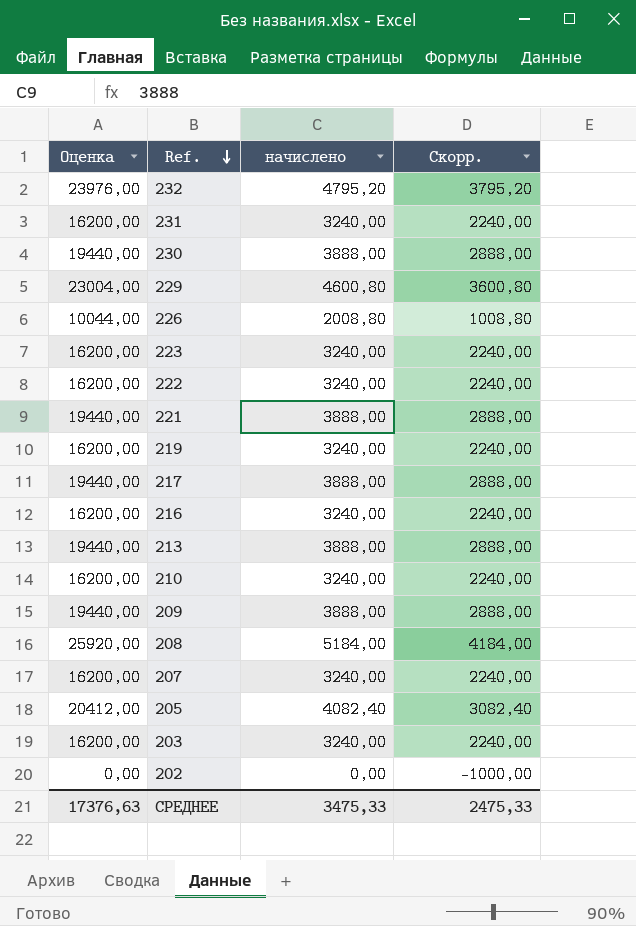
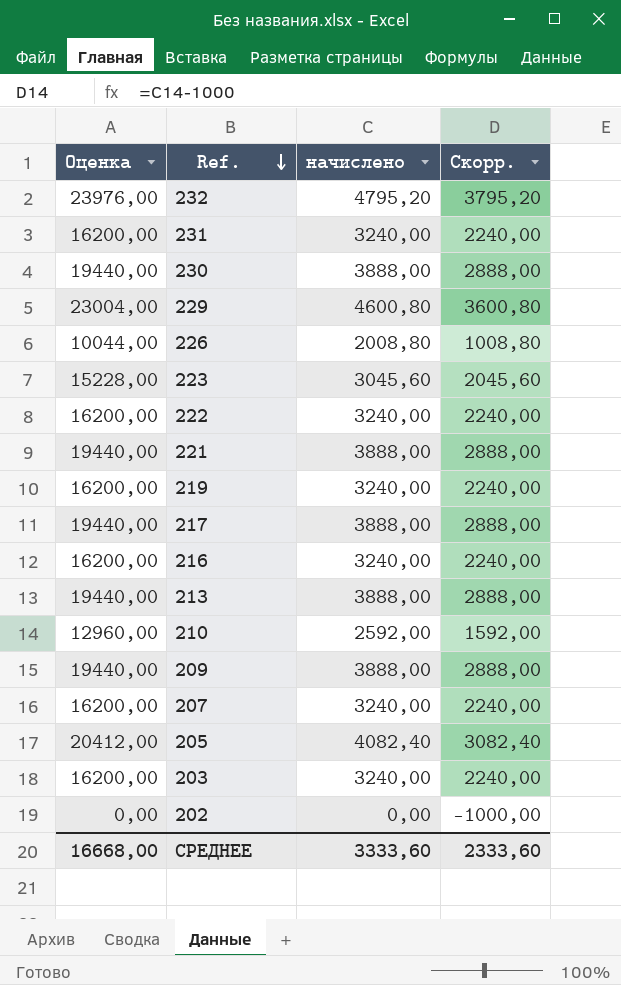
row 208: 25920,00 | 5184,00 | 4184,00 -> none
223 | Оценка: 16200,00 -> 15228,00
223 | начислено: 3240,00 -> 3045,60
223 | Скорр.: 2240,00 -> 2045,60
210 | Оценка: 16200,00 -> 12960,00
210 | начислено: 3240,00 -> 2592,00
210 | Скорр.: 2240,00 -> 1592,00
СРЕДНЕЕ | Оценка: 17376,63 -> 16668,00
СРЕДНЕЕ | начислено: 3475,33 -> 3333,60
СРЕДНЕЕ | Скорр.: 2475,33 -> 2333,60

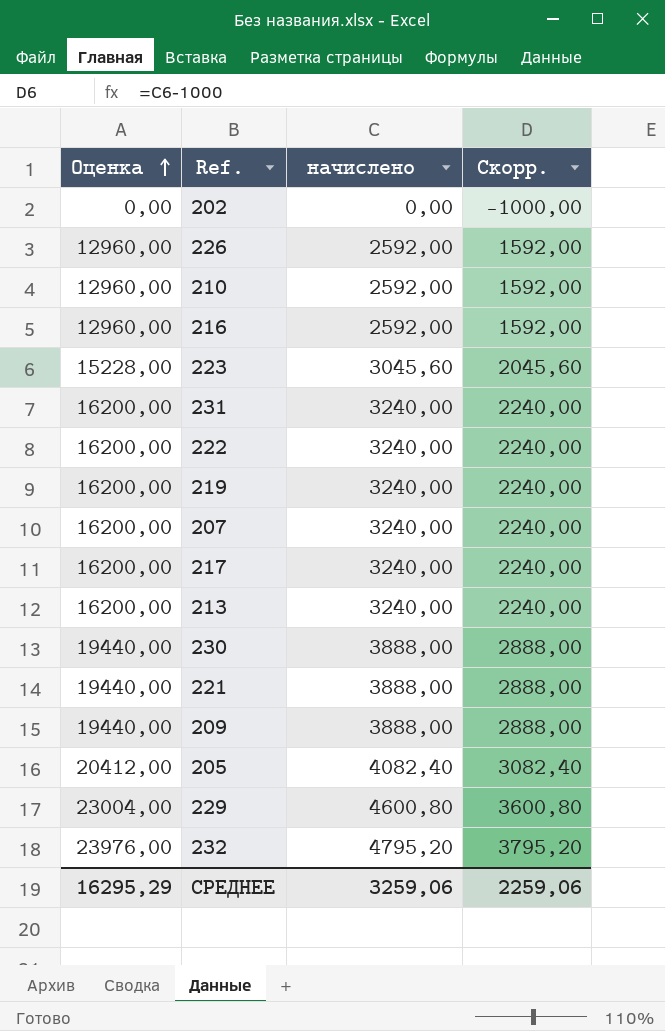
row order: Ref. descending -> Оценка ascending
row 203: 16200,00 | 3240,00 | 2240,00 -> none
226 | Оценка: 10044,00 -> 12960,00
226 | начислено: 2008,80 -> 2592,00
226 | Скорр.: 1008,80 -> 1592,00
216 | Оценка: 16200,00 -> 12960,00
216 | начислено: 3240,00 -> 2592,00
216 | Скорр.: 2240,00 -> 1592,00
217 | Оценка: 19440,00 -> 16200,00
217 | начислено: 3888,00 -> 3240,00
217 | Скорр.: 2888,00 -> 2240,00
213 | Оценка: 19440,00 -> 16200,00
213 | начислено: 3888,00 -> 3240,00
213 | Скорр.: 2888,00 -> 2240,00
СРЕДНЕЕ | Оценка: 16668,00 -> 16295,29
СРЕДНЕЕ | начислено: 3333,60 -> 3259,06
СРЕДНЕЕ | Скорр.: 2333,60 -> 2259,06

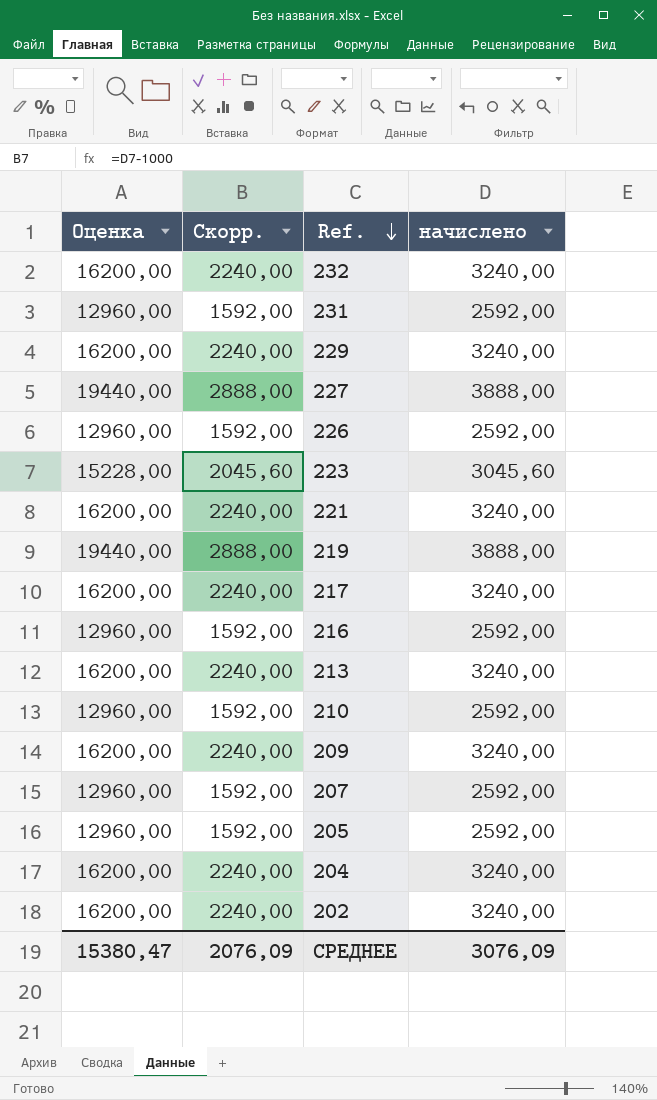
row order: Оценка ascending -> Ref. descending
column Скорр. | position: 4 -> 2
row 222: 16200,00 | 3240,00 | 2240,00 -> none
row 230: 19440,00 | 3888,00 | 2888,00 -> none
232 | Оценка: 23976,00 -> 16200,00
232 | Скорр.: 3795,20 -> 2240,00
232 | начислено: 4795,20 -> 3240,00
231 | Оценка: 16200,00 -> 12960,00
231 | Скорр.: 2240,00 -> 1592,00
231 | начислено: 3240,00 -> 2592,00
229 | Оценка: 23004,00 -> 16200,00
229 | Скорр.: 3600,80 -> 2240,00
229 | начислено: 4600,80 -> 3240,00
row 227: none -> 19440,00 | 2888,00 | 3888,00
221 | Оценка: 19440,00 -> 16200,00
221 | Скорр.: 2888,00 -> 2240,00
221 | начислено: 3888,00 -> 3240,00
219 | Оценка: 16200,00 -> 19440,00
219 | Скорр.: 2240,00 -> 2888,00
219 | начислено: 3240,00 -> 3888,00
209 | Оценка: 19440,00 -> 16200,00
209 | Скорр.: 2888,00 -> 2240,00
209 | начислено: 3888,00 -> 3240,00
207 | Оценка: 16200,00 -> 12960,00
207 | Скорр.: 2240,00 -> 1592,00
207 | начислено: 3240,00 -> 2592,00
205 | Оценка: 20412,00 -> 12960,00
205 | Скорр.: 3082,40 -> 1592,00
205 | начислено: 4082,40 -> 2592,00
row 204: none -> 16200,00 | 2240,00 | 3240,00
202 | Оценка: 0,00 -> 16200,00
202 | Скорр.: -1000,00 -> 2240,00
202 | начислено: 0,00 -> 3240,00
СРЕДНЕЕ | Оценка: 16295,29 -> 15380,47
СРЕДНЕЕ | Скорр.: 2259,06 -> 2076,09
СРЕДНЕЕ | начислено: 3259,06 -> 3076,09

